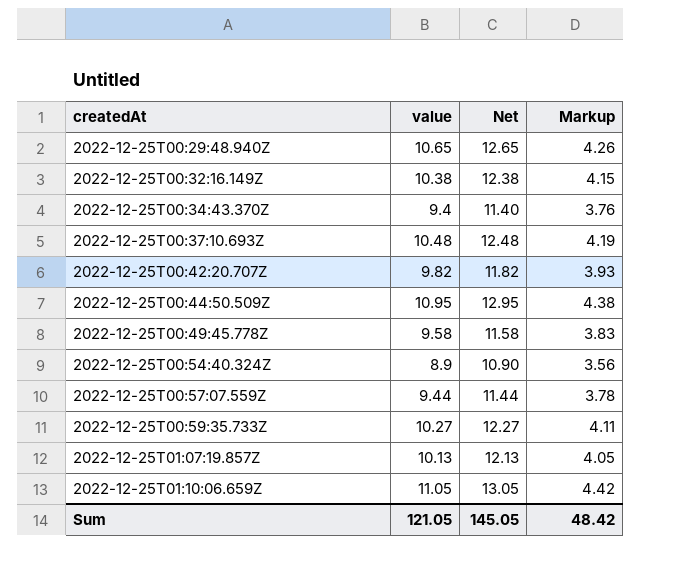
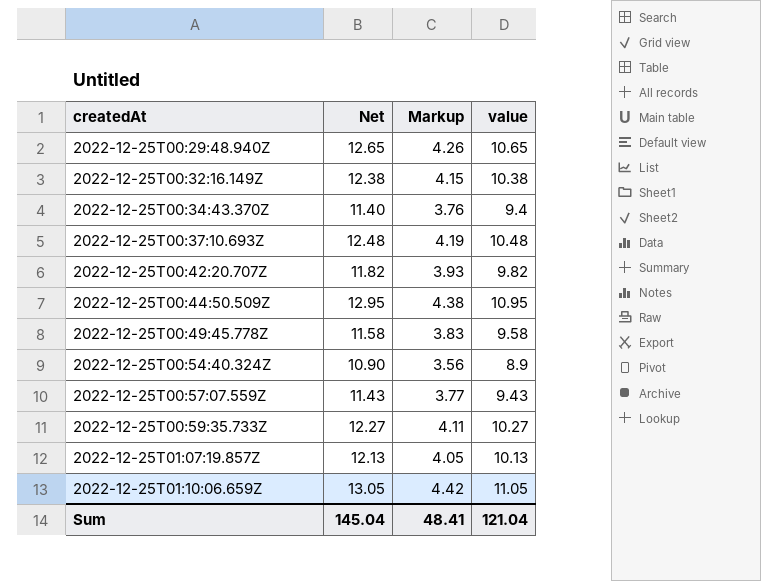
column value | position: 2 -> 4
2022-12-25T00:57:07.559Z | Net: 11.44 -> 11.43
2022-12-25T00:57:07.559Z | Markup: 3.78 -> 3.77
2022-12-25T00:57:07.559Z | value: 9.44 -> 9.43
Sum | Net: 145.05 -> 145.04
Sum | Markup: 48.42 -> 48.41
Sum | value: 121.05 -> 121.04

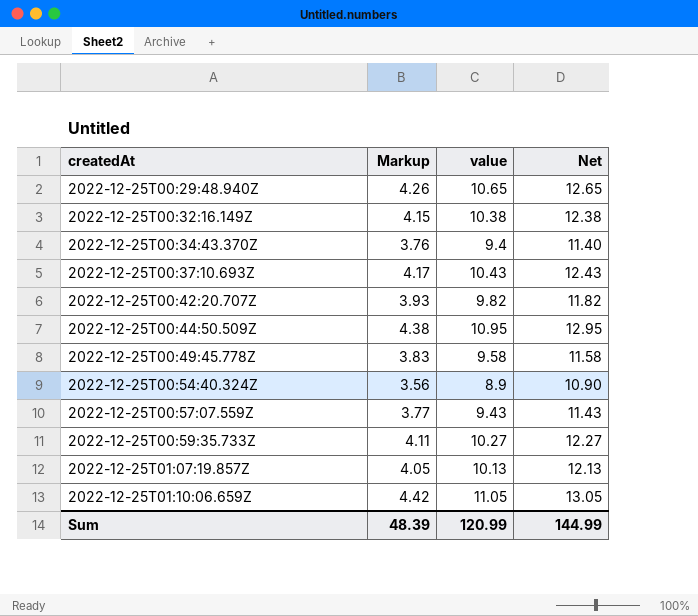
column Net | position: 2 -> 4
2022-12-25T00:37:10.693Z | Markup: 4.19 -> 4.17
2022-12-25T00:37:10.693Z | value: 10.48 -> 10.43
2022-12-25T00:37:10.693Z | Net: 12.48 -> 12.43
Sum | Markup: 48.41 -> 48.39
Sum | value: 121.04 -> 120.99
Sum | Net: 145.04 -> 144.99

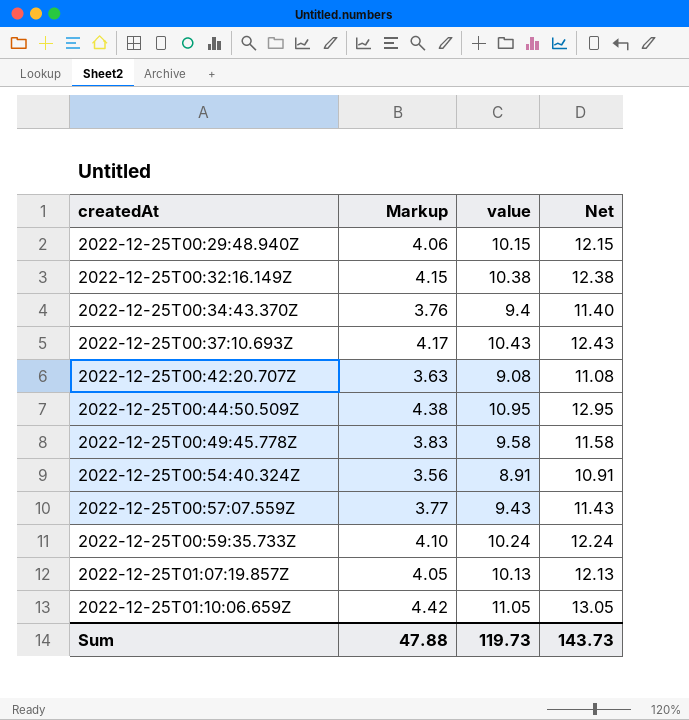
2022-12-25T00:29:48.940Z | Markup: 4.26 -> 4.06
2022-12-25T00:29:48.940Z | value: 10.65 -> 10.15
2022-12-25T00:29:48.940Z | Net: 12.65 -> 12.15
2022-12-25T00:42:20.707Z | Markup: 3.93 -> 3.63
2022-12-25T00:42:20.707Z | value: 9.82 -> 9.08
2022-12-25T00:42:20.707Z | Net: 11.82 -> 11.08
2022-12-25T00:54:40.324Z | value: 8.9 -> 8.91
2022-12-25T00:54:40.324Z | Net: 10.90 -> 10.91
2022-12-25T00:59:35.733Z | Markup: 4.11 -> 4.10
2022-12-25T00:59:35.733Z | value: 10.27 -> 10.24
2022-12-25T00:59:35.733Z | Net: 12.27 -> 12.24
Sum | Markup: 48.39 -> 47.88
Sum | value: 120.99 -> 119.73
Sum | Net: 144.99 -> 143.73

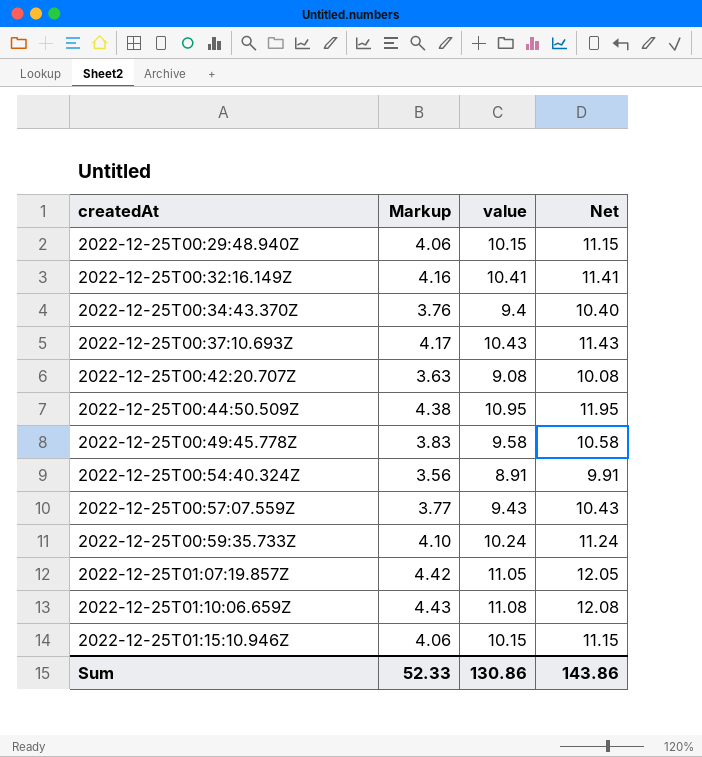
column Net | formula: [value] + 2 -> [value] + 1
2022-12-25T00:32:16.149Z | Markup: 4.15 -> 4.16
2022-12-25T00:32:16.149Z | value: 10.38 -> 10.41
2022-12-25T01:07:19.857Z | Markup: 4.05 -> 4.42
2022-12-25T01:07:19.857Z | value: 10.13 -> 11.05
2022-12-25T01:10:06.659Z | Markup: 4.42 -> 4.43
2022-12-25T01:10:06.659Z | value: 11.05 -> 11.08
row 2022-12-25T01:15:10.946Z: none -> 4.06 | 10.15 | 11.15
Sum | Markup: 47.88 -> 52.33
Sum | value: 119.73 -> 130.86
Sum | Net: 143.73 -> 143.86

